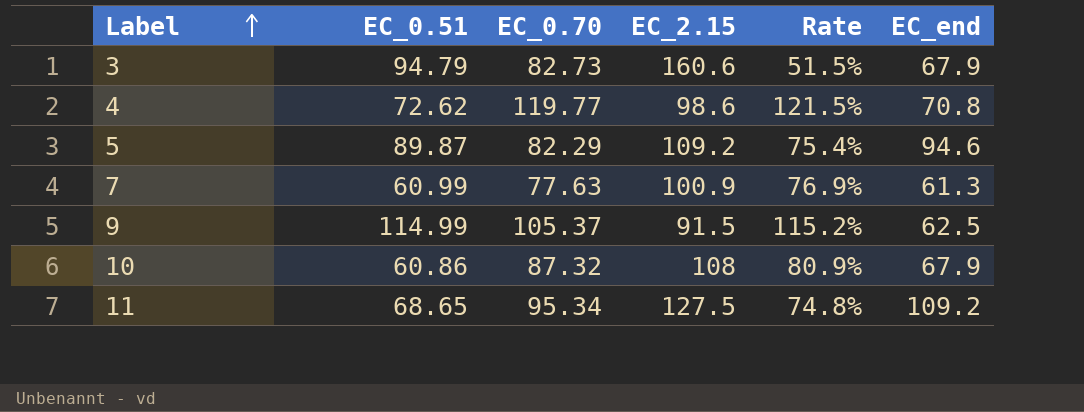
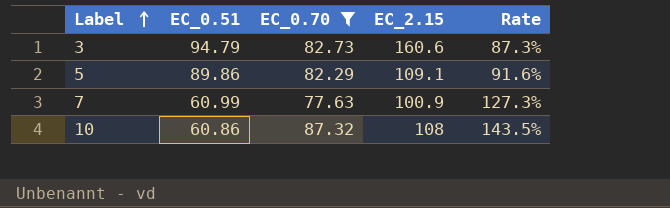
filter: none -> EC_0.70 <= 87.32
column EC_end | position: 6 -> none
column Rate | formula: [EC_0.70] / [EC_2.15] -> [EC_0.70] / [EC_0.51]
5 | EC_0.51: 89.87 -> 89.86
5 | EC_2.15: 109.2 -> 109.1

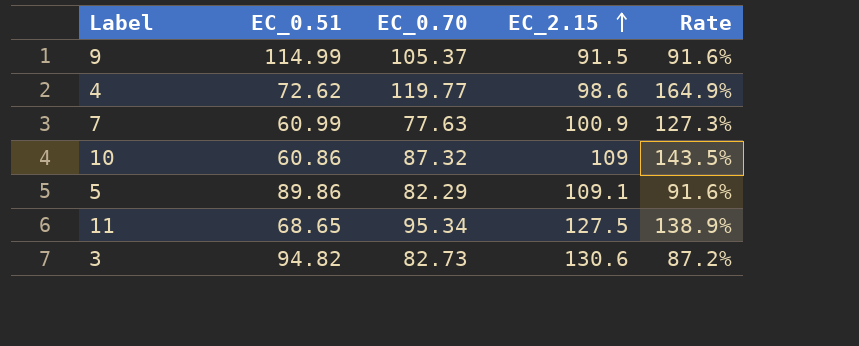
filter: EC_0.70 <= 87.32 -> none
row order: Label ascending -> EC_2.15 ascending
10 | EC_2.15: 108 -> 109
3 | EC_0.51: 94.79 -> 94.82
3 | EC_2.15: 160.6 -> 130.6
3 | Rate: 87.3% -> 87.2%

